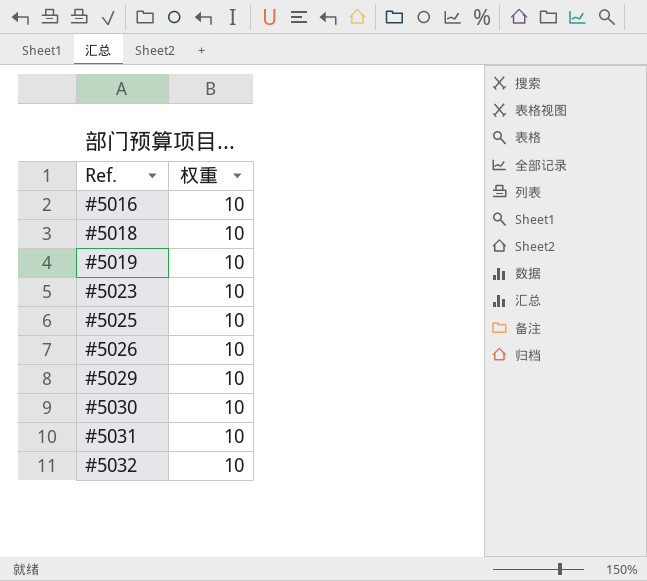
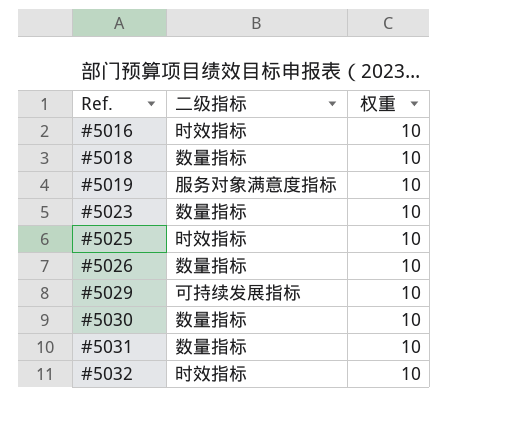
column 二级指标 | position: none -> 2

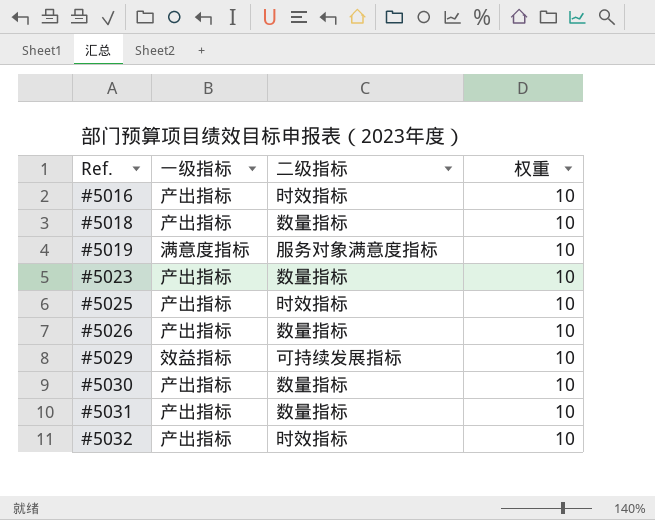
column 一级指标 | position: none -> 2

